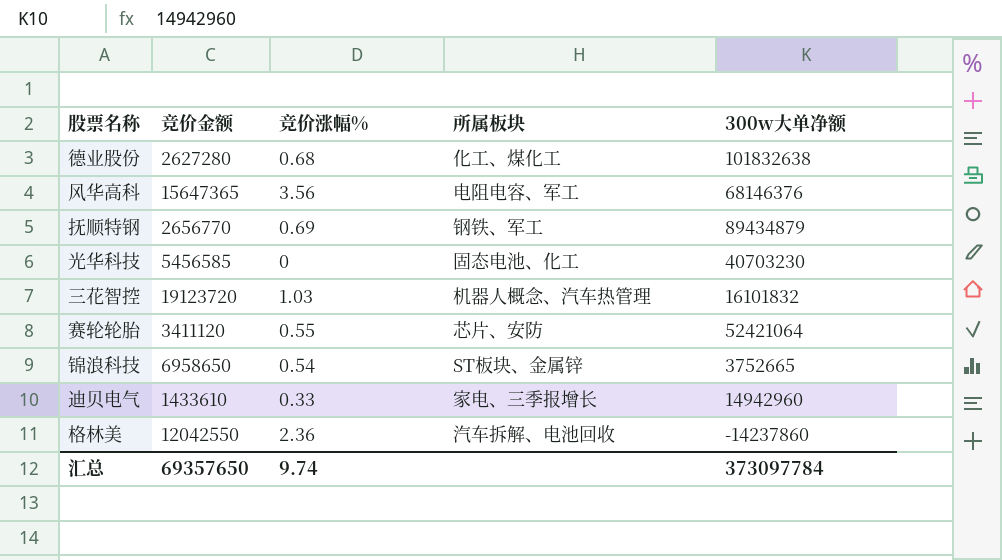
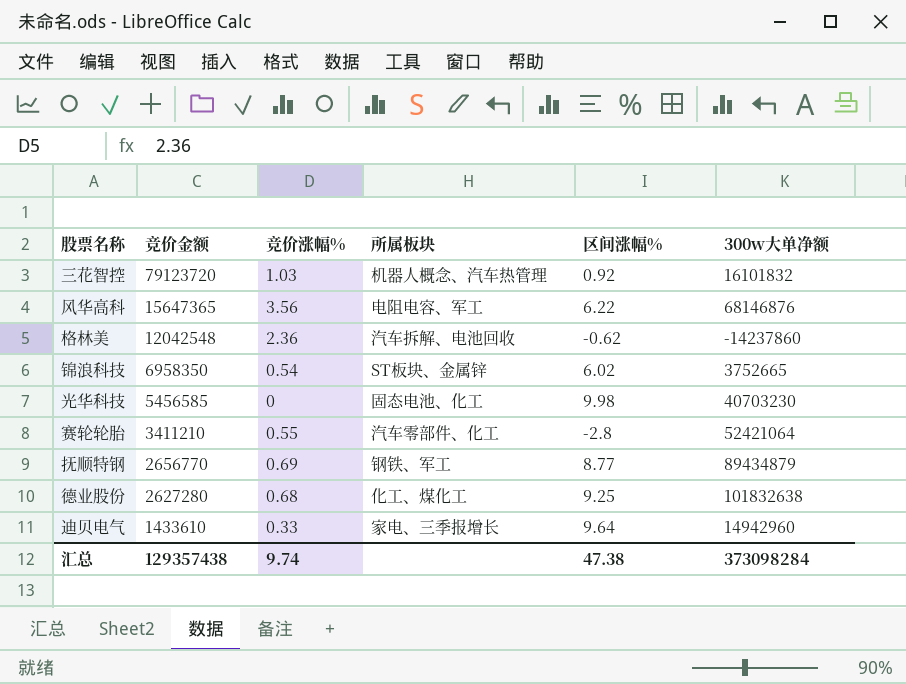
row order: none -> 竞价金额 descending
column 区间涨幅% | position: none -> 5
三花智控 | 竞价金额: 19123720 -> 79123720
风华高科 | 300w大单净额: 68146376 -> 68146876
格林美 | 竞价金额: 12042550 -> 12042548
锦浪科技 | 竞价金额: 6958650 -> 6958350
赛轮轮胎 | 竞价金额: 3411120 -> 3411210
赛轮轮胎 | 所属板块: 芯片、安防 -> 汽车零部件、化工
汇总 | 竞价金额: 69357650 -> 129357438
汇总 | 300w大单净额: 373097784 -> 373098284

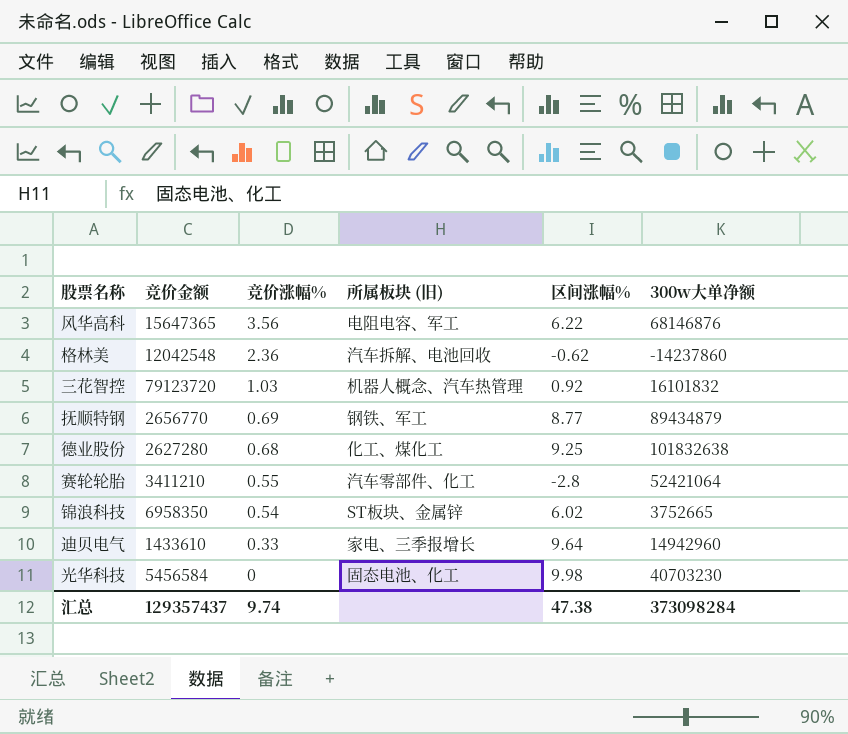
row order: 竞价金额 descending -> 竞价涨幅% descending
column name: 所属板块 -> 所属板块 (旧)
光华科技 | 竞价金额: 5456585 -> 5456584
汇总 | 竞价金额: 129357438 -> 129357437

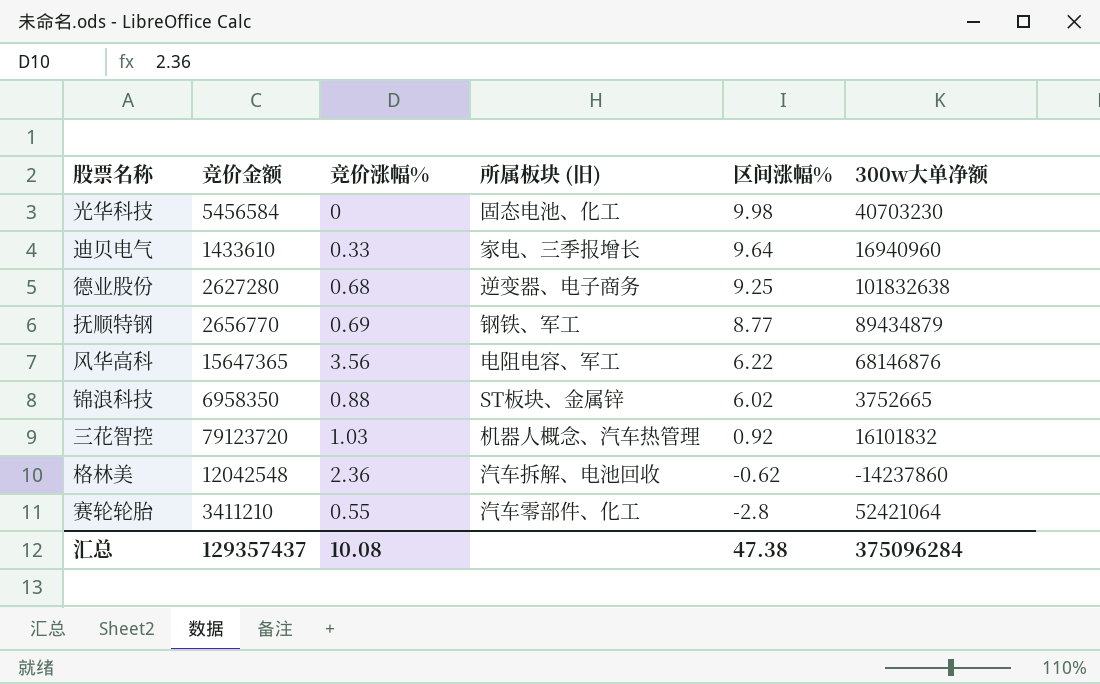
row order: 竞价涨幅% descending -> 区间涨幅% descending
迪贝电气 | 300w大单净额: 14942960 -> 16940960
德业股份 | 所属板块 (旧): 化工、煤化工 -> 逆变器、电子商务
锦浪科技 | 竞价涨幅%: 0.54 -> 0.88
汇总 | 竞价涨幅%: 9.74 -> 10.08
汇总 | 300w大单净额: 373098284 -> 375096284

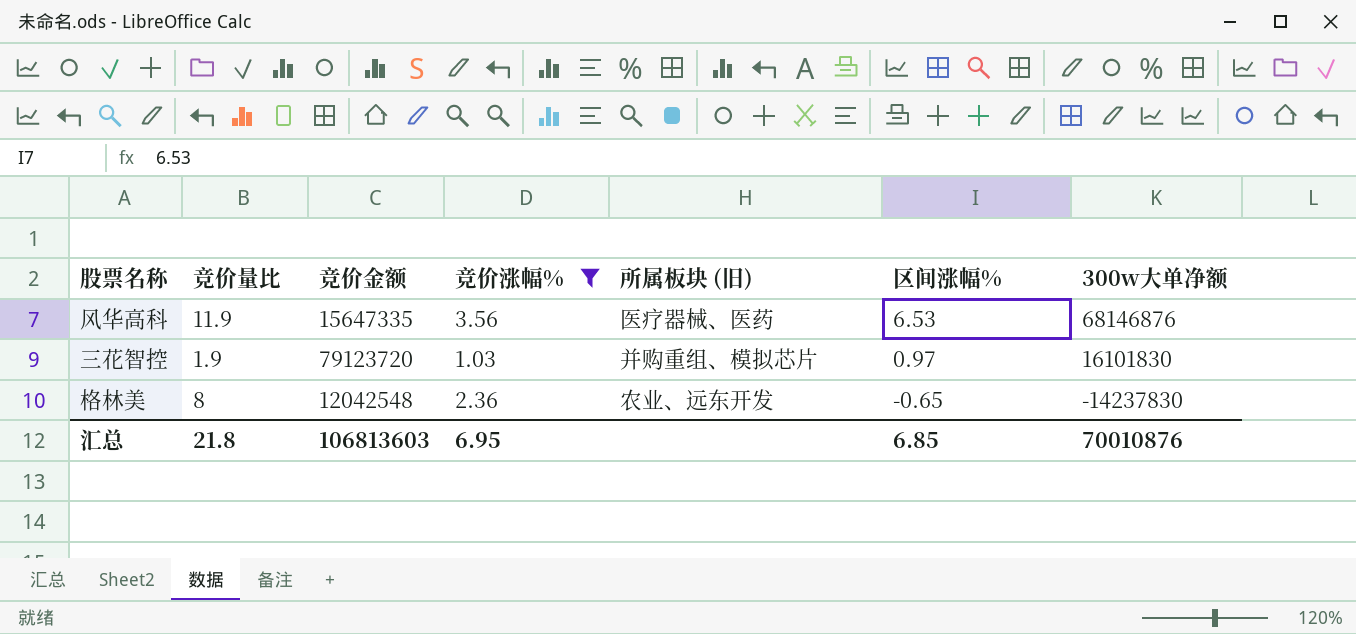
filter: none -> 竞价涨幅% >= 1.03
column 竞价量比 | position: none -> 2
风华高科 | 竞价金额: 15647365 -> 15647335
风华高科 | 所属板块 (旧): 电阻电容、军工 -> 医疗器械、医药
风华高科 | 区间涨幅%: 6.22 -> 6.53
三花智控 | 所属板块 (旧): 机器人概念、汽车热管理 -> 并购重组、模拟芯片
三花智控 | 区间涨幅%: 0.92 -> 0.97
三花智控 | 300w大单净额: 16101832 -> 16101830
格林美 | 所属板块 (旧): 汽车拆解、电池回收 -> 农业、远东开发
格林美 | 区间涨幅%: -0.62 -> -0.65
格林美 | 300w大单净额: -14237860 -> -14237830
汇总 | 竞价金额: 129357437 -> 106813603
汇总 | 竞价涨幅%: 10.08 -> 6.95
汇总 | 区间涨幅%: 47.38 -> 6.85
汇总 | 300w大单净额: 375096284 -> 70010876

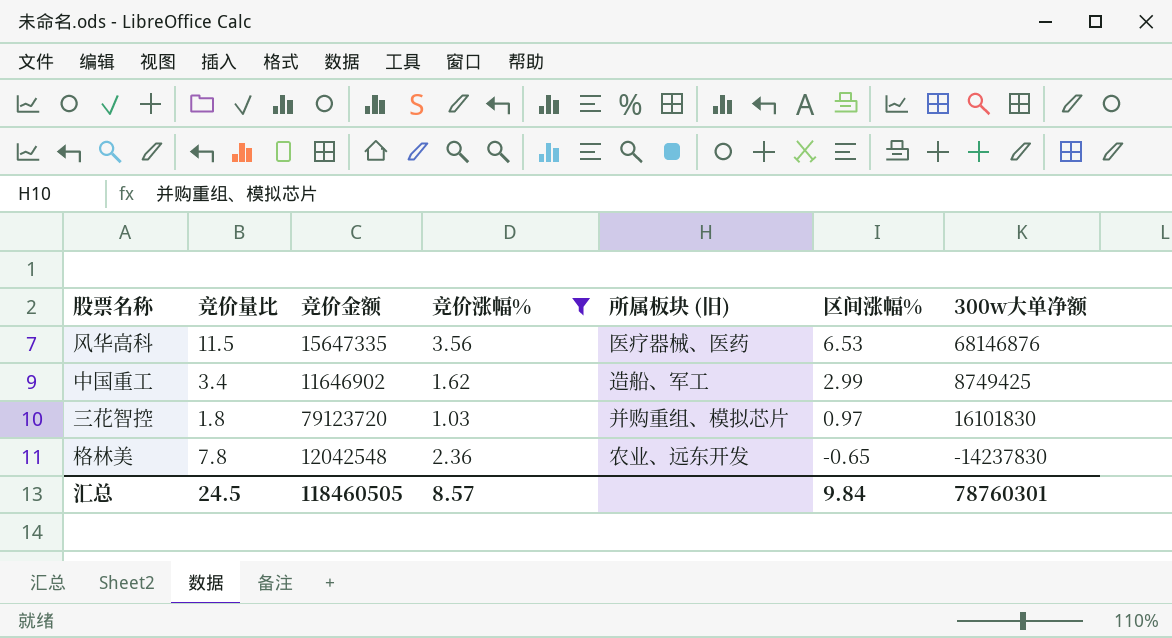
风华高科 | 竞价量比: 11.9 -> 11.5
row 中国重工: none -> 3.4 | 11646902 | 1.62 | 造船、军工 | 2.99 | 8749425
三花智控 | 竞价量比: 1.9 -> 1.8
格林美 | 竞价量比: 8 -> 7.8
汇总 | 竞价量比: 21.8 -> 24.5
汇总 | 竞价金额: 106813603 -> 118460505
汇总 | 竞价涨幅%: 6.95 -> 8.57
汇总 | 区间涨幅%: 6.85 -> 9.84
汇总 | 300w大单净额: 70010876 -> 78760301

